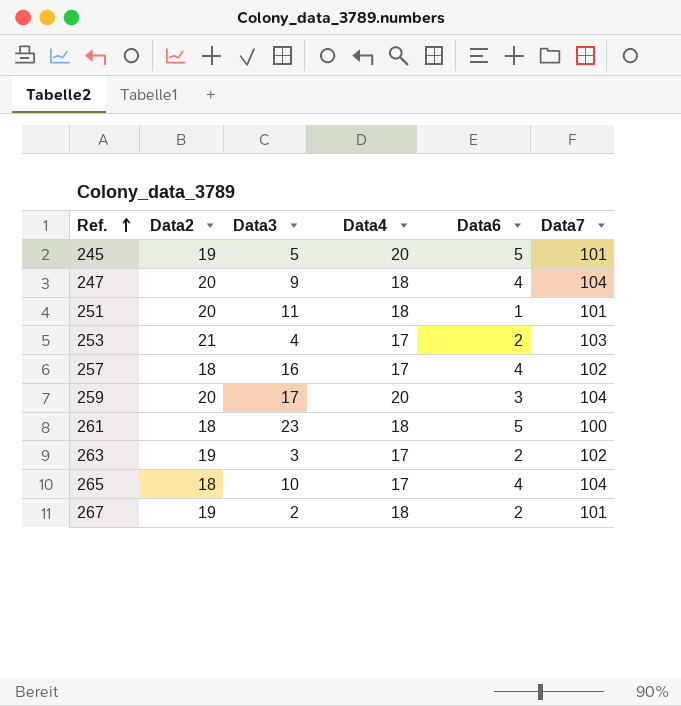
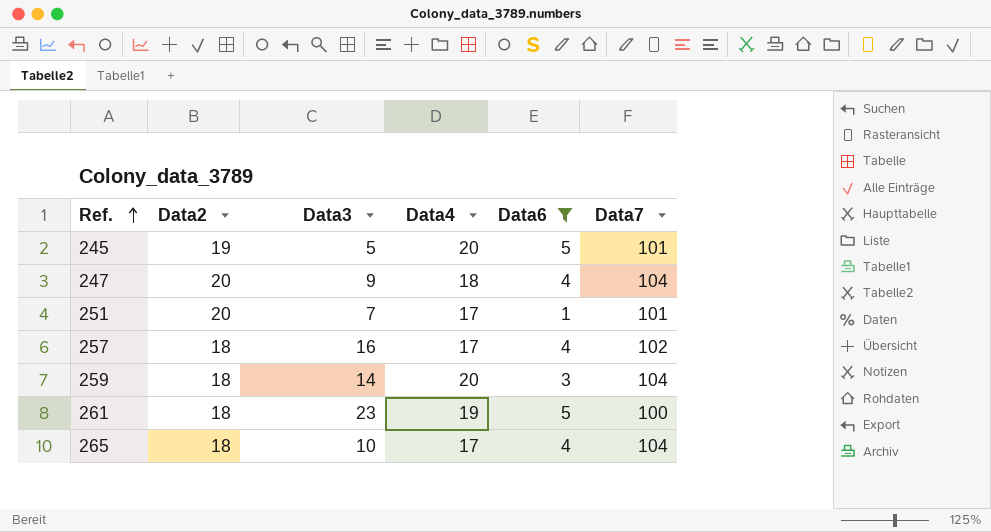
filter: none -> Data6 != 2
251 | Data3: 11 -> 7
251 | Data4: 18 -> 17
259 | Data2: 20 -> 18
259 | Data3: 17 -> 14
261 | Data4: 18 -> 19

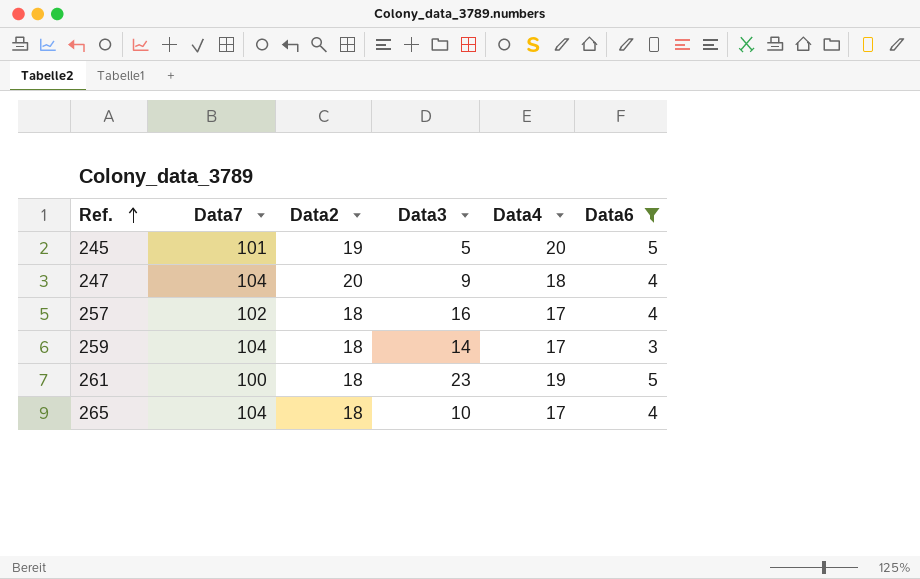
column Data7 | position: 6 -> 2
row 251: 20 | 7 | 17 | 1 | 101 -> none
259 | Data4: 20 -> 17

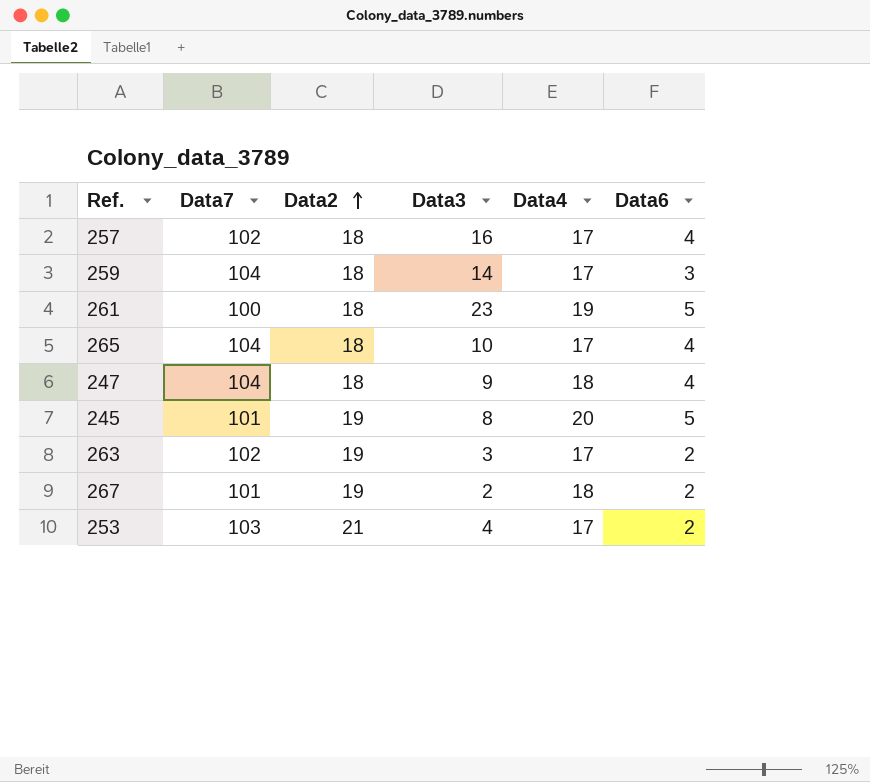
filter: Data6 != 2 -> none
row order: Ref. ascending -> Data2 ascending
247 | Data2: 20 -> 18
245 | Data3: 5 -> 8

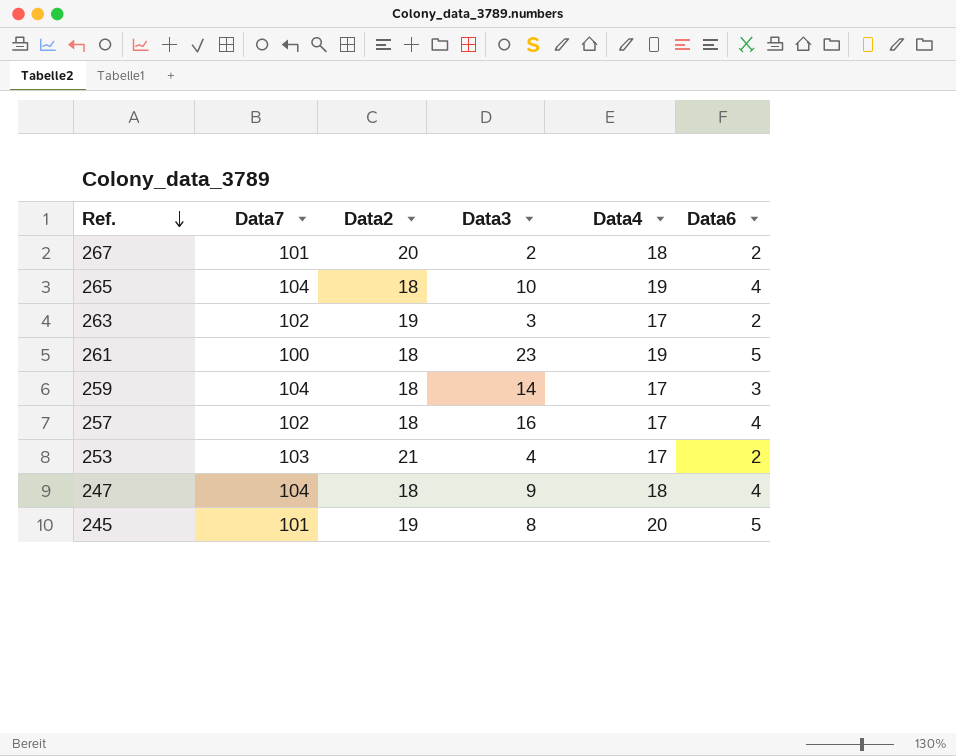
row order: Data2 ascending -> Ref. descending
267 | Data2: 19 -> 20
265 | Data4: 17 -> 19

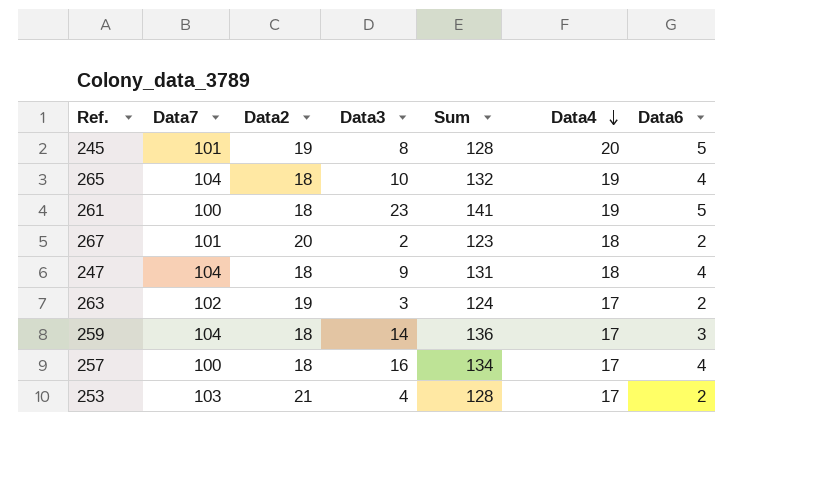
row order: Ref. descending -> Data4 descending
column Sum | formula: none -> [Data7] + [Data2] + [Data3]
257 | Data7: 102 -> 100

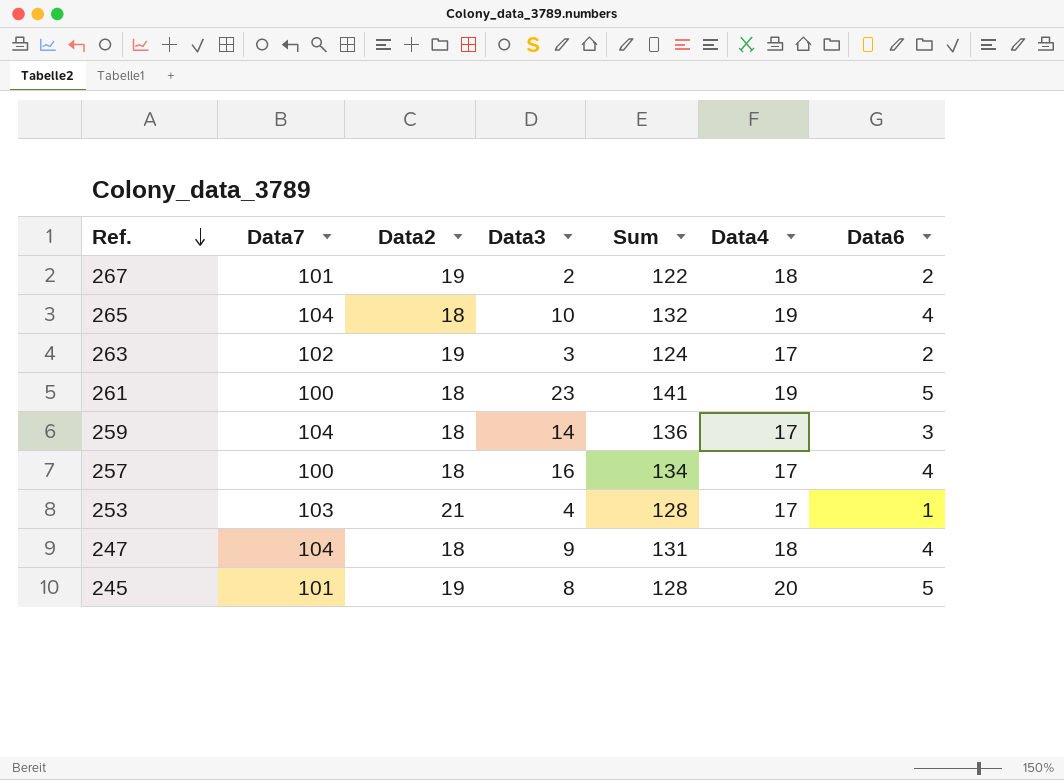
row order: Data4 descending -> Ref. descending
267 | Data2: 20 -> 19
267 | Sum: 123 -> 122
253 | Data6: 2 -> 1

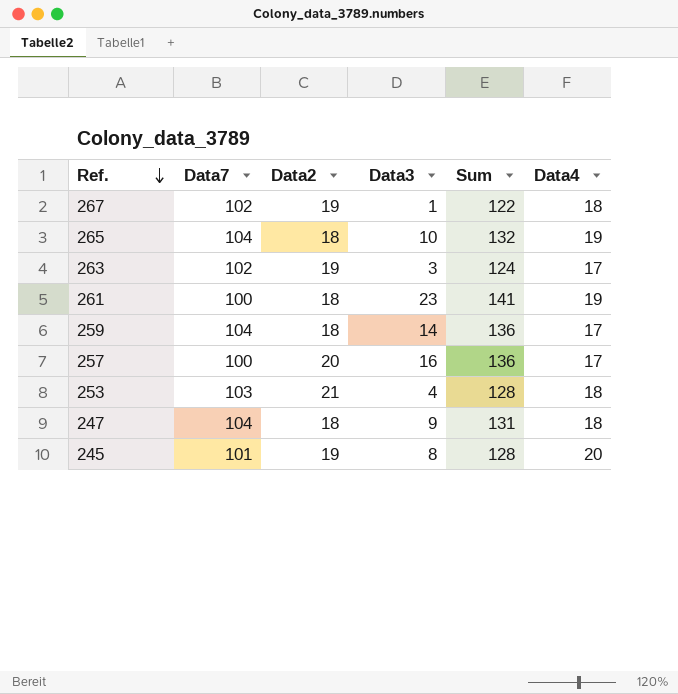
column Data6 | position: 7 -> none
267 | Data7: 101 -> 102
267 | Data3: 2 -> 1
257 | Data2: 18 -> 20
257 | Sum: 134 -> 136
253 | Data4: 17 -> 18

